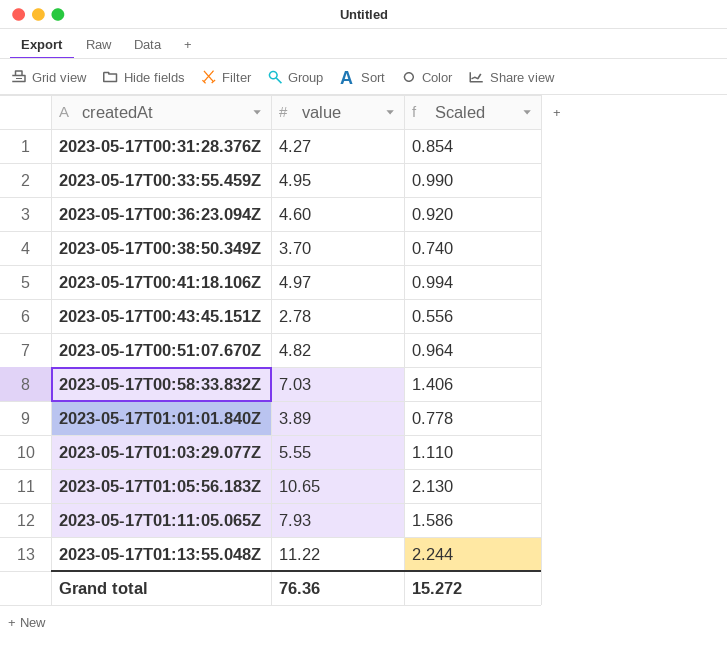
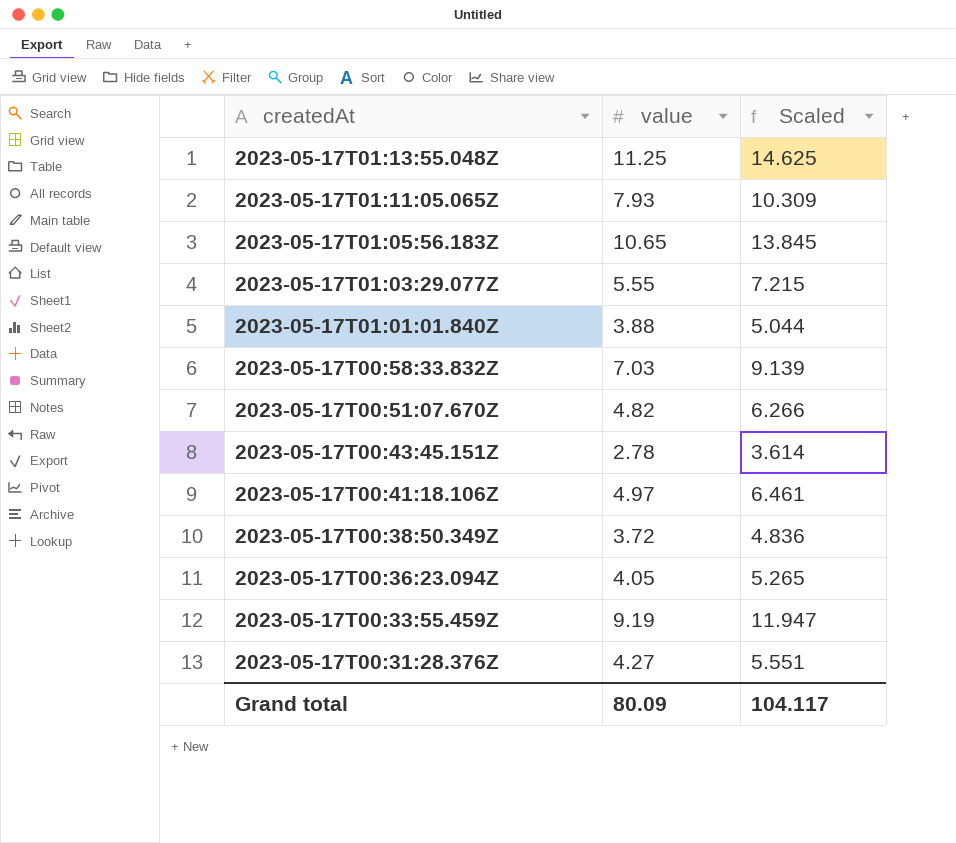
row order: createdAt ascending -> createdAt descending
column Scaled | formula: [value] * 0.2 -> [value] * 1.3
2023-05-17T01:13:55.048Z | value: 11.22 -> 11.25
2023-05-17T01:01:01.840Z | value: 3.89 -> 3.88
2023-05-17T00:38:50.349Z | value: 3.70 -> 3.72
2023-05-17T00:36:23.094Z | value: 4.60 -> 4.05
2023-05-17T00:33:55.459Z | value: 4.95 -> 9.19
Grand total | value: 76.36 -> 80.09
Grand total | Scaled: 15.272 -> 104.117

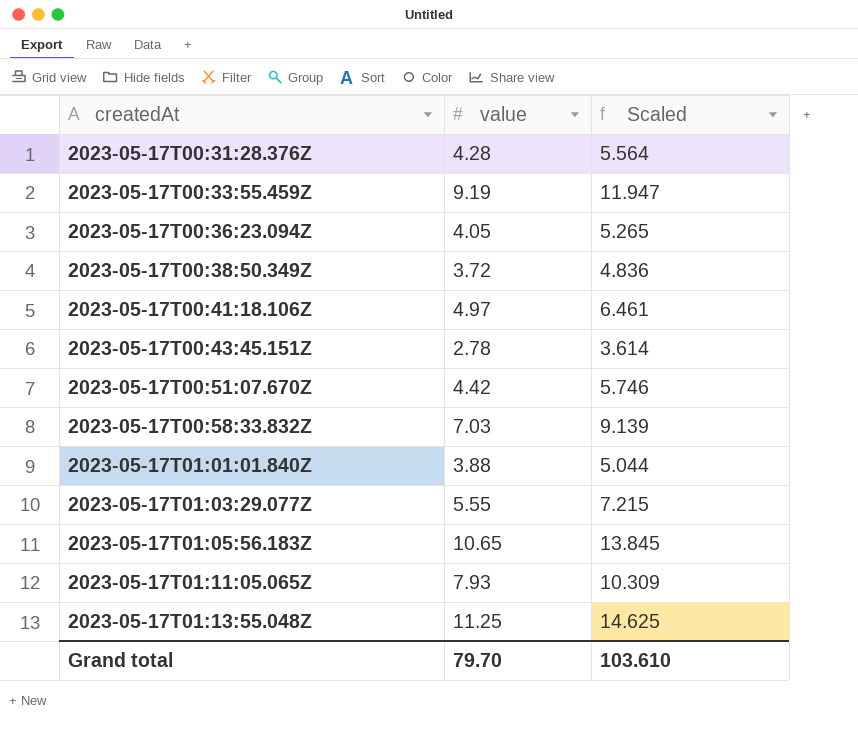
row order: createdAt descending -> createdAt ascending
2023-05-17T00:31:28.376Z | value: 4.27 -> 4.28
2023-05-17T00:31:28.376Z | Scaled: 5.551 -> 5.564
2023-05-17T00:51:07.670Z | value: 4.82 -> 4.42
2023-05-17T00:51:07.670Z | Scaled: 6.266 -> 5.746
Grand total | value: 80.09 -> 79.70
Grand total | Scaled: 104.117 -> 103.610

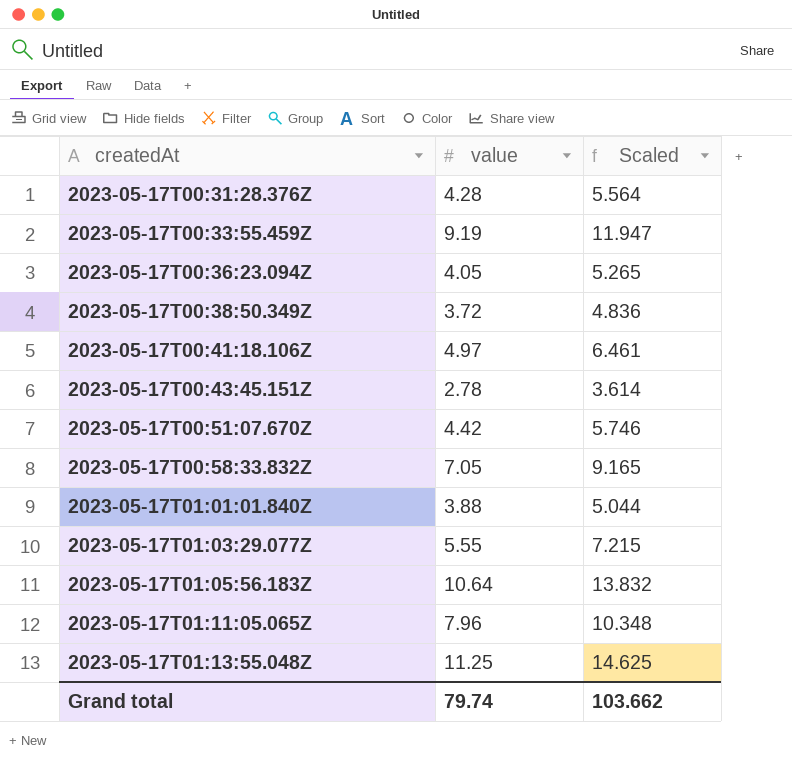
2023-05-17T00:58:33.832Z | value: 7.03 -> 7.05
2023-05-17T00:58:33.832Z | Scaled: 9.139 -> 9.165
2023-05-17T01:05:56.183Z | value: 10.65 -> 10.64
2023-05-17T01:05:56.183Z | Scaled: 13.845 -> 13.832
2023-05-17T01:11:05.065Z | value: 7.93 -> 7.96
2023-05-17T01:11:05.065Z | Scaled: 10.309 -> 10.348
Grand total | value: 79.70 -> 79.74
Grand total | Scaled: 103.610 -> 103.662

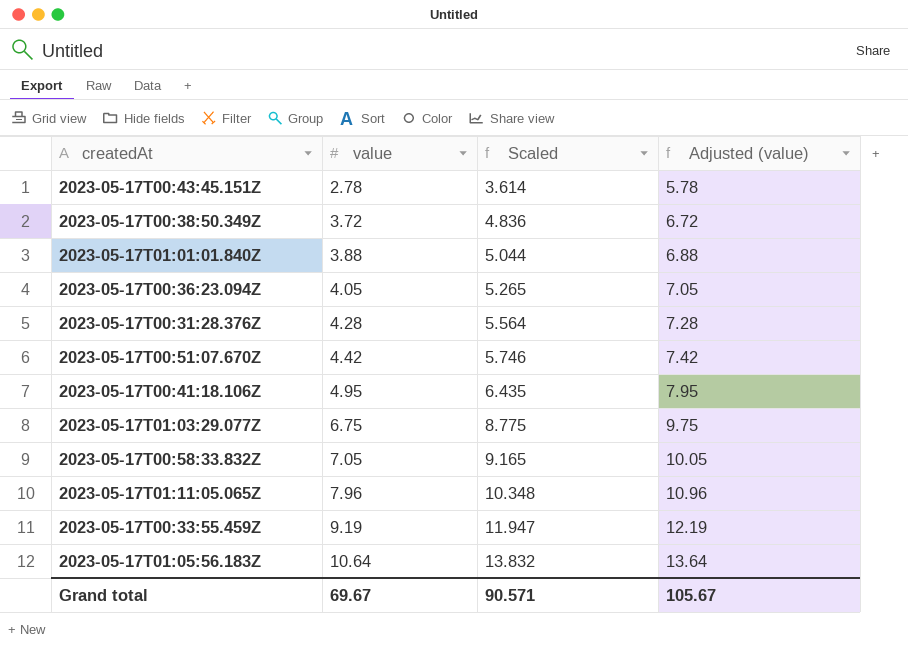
row order: createdAt ascending -> value ascending
column Adjusted (value) | formula: none -> [value] + 3
row 2023-05-17T01:13:55.048Z: 11.25 | 14.625 -> none
2023-05-17T00:41:18.106Z | value: 4.97 -> 4.95
2023-05-17T00:41:18.106Z | Scaled: 6.461 -> 6.435
2023-05-17T01:03:29.077Z | value: 5.55 -> 6.75
2023-05-17T01:03:29.077Z | Scaled: 7.215 -> 8.775
Grand total | value: 79.74 -> 69.67
Grand total | Scaled: 103.662 -> 90.571

